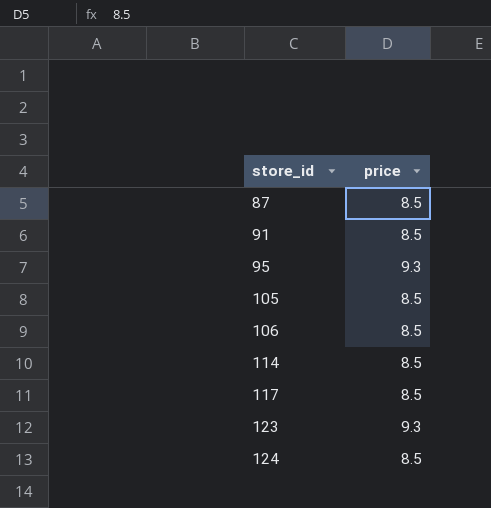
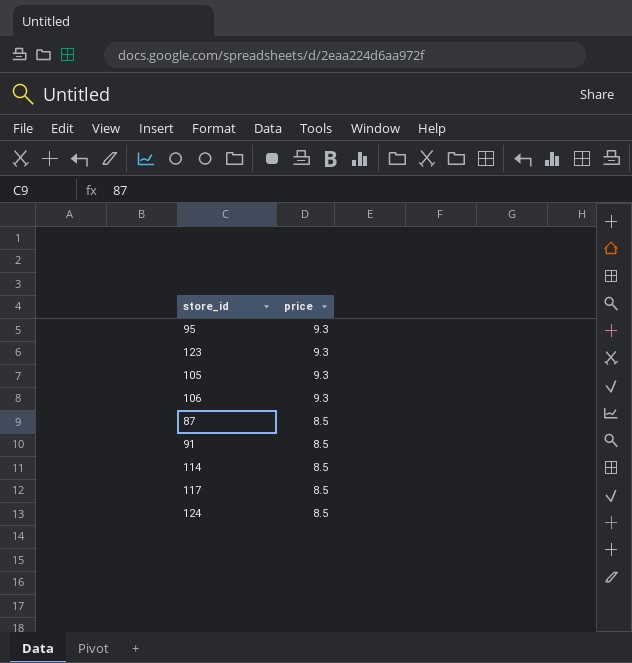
row order: store_id ascending -> price descending
105 | price: 8.5 -> 9.3
106 | price: 8.5 -> 9.3

